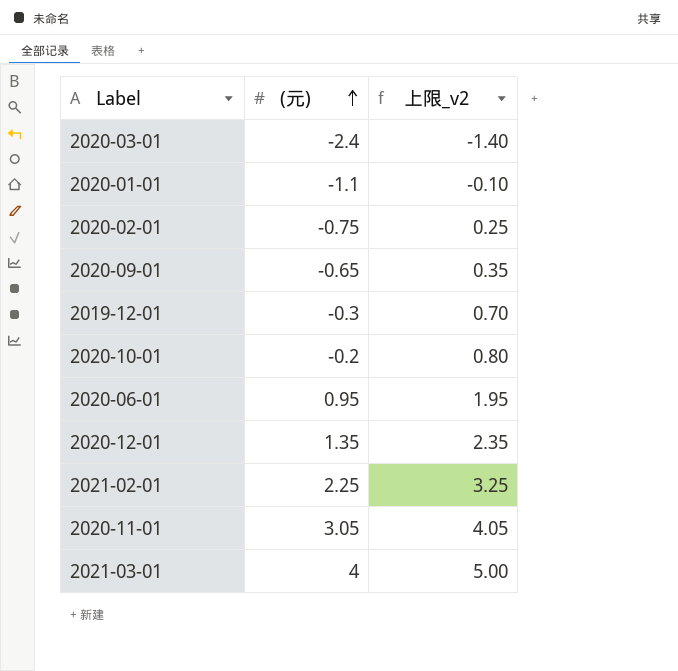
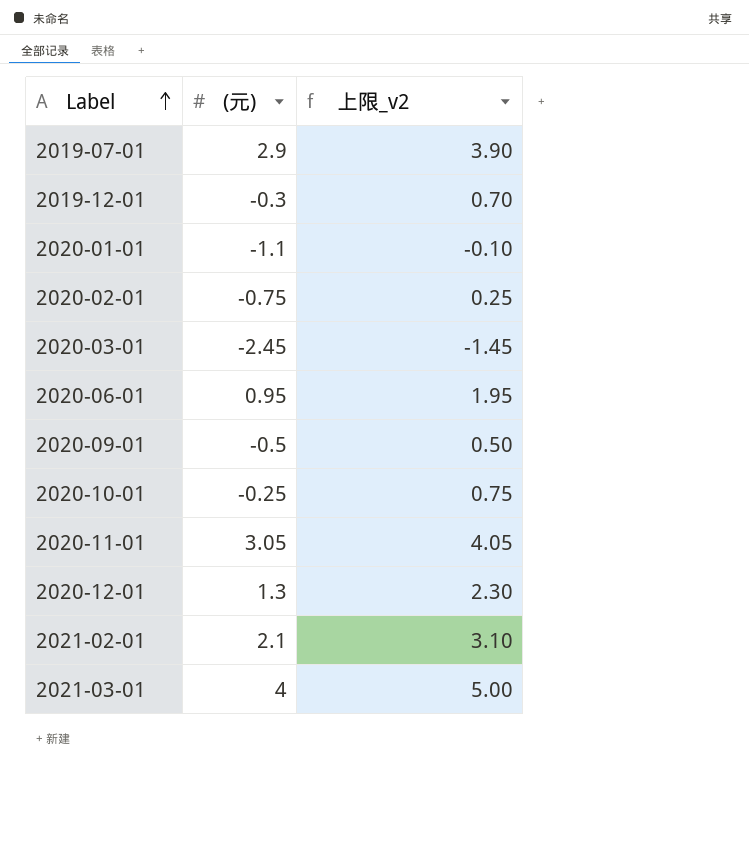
row order: (元) ascending -> Label ascending
row 2019-07-01: none -> 2.9 | 3.90
2020-03-01 | (元): -2.4 -> -2.45
2020-03-01 | 上限_v2: -1.40 -> -1.45
2020-09-01 | (元): -0.65 -> -0.5
2020-09-01 | 上限_v2: 0.35 -> 0.50
2020-10-01 | (元): -0.2 -> -0.25
2020-10-01 | 上限_v2: 0.80 -> 0.75
2020-12-01 | (元): 1.35 -> 1.3
2020-12-01 | 上限_v2: 2.35 -> 2.30
2021-02-01 | (元): 2.25 -> 2.1
2021-02-01 | 上限_v2: 3.25 -> 3.10

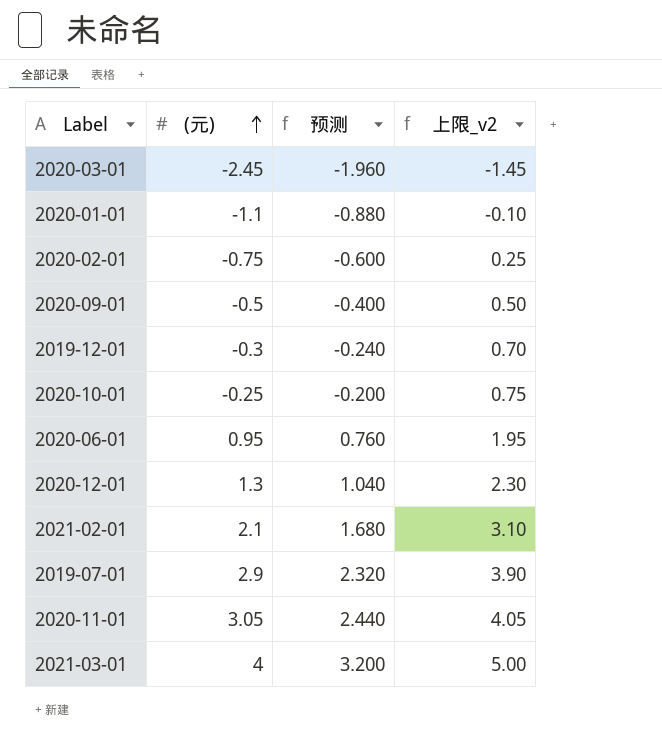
row order: Label ascending -> (元) ascending
column 预测 | formula: none -> [(元)] * 0.8

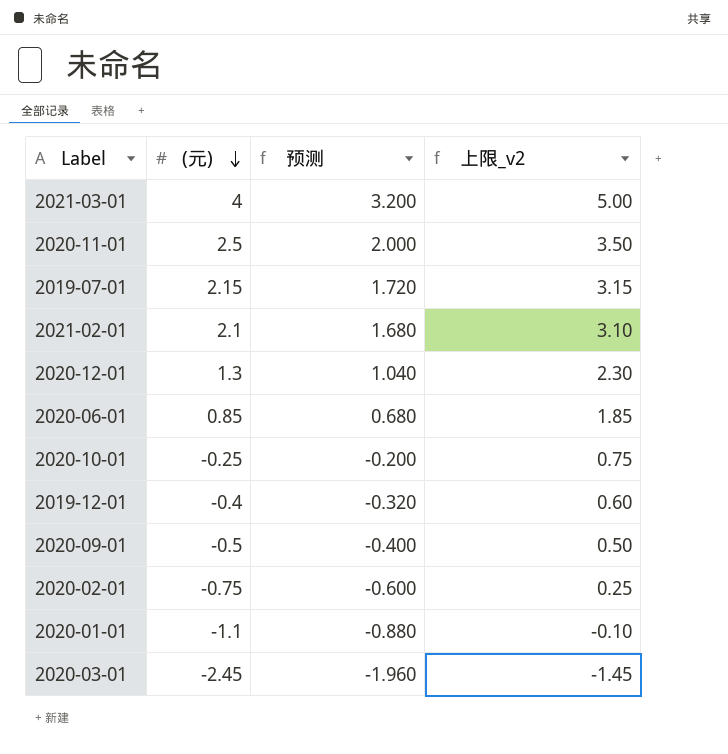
row order: (元) ascending -> (元) descending
2020-11-01 | (元): 3.05 -> 2.5
2020-11-01 | 预测: 2.440 -> 2.000
2020-11-01 | 上限_v2: 4.05 -> 3.50
2019-07-01 | (元): 2.9 -> 2.15
2019-07-01 | 预测: 2.320 -> 1.720
2019-07-01 | 上限_v2: 3.90 -> 3.15
2020-06-01 | (元): 0.95 -> 0.85
2020-06-01 | 预测: 0.760 -> 0.680
2020-06-01 | 上限_v2: 1.95 -> 1.85
2019-12-01 | (元): -0.3 -> -0.4
2019-12-01 | 预测: -0.240 -> -0.320
2019-12-01 | 上限_v2: 0.70 -> 0.60

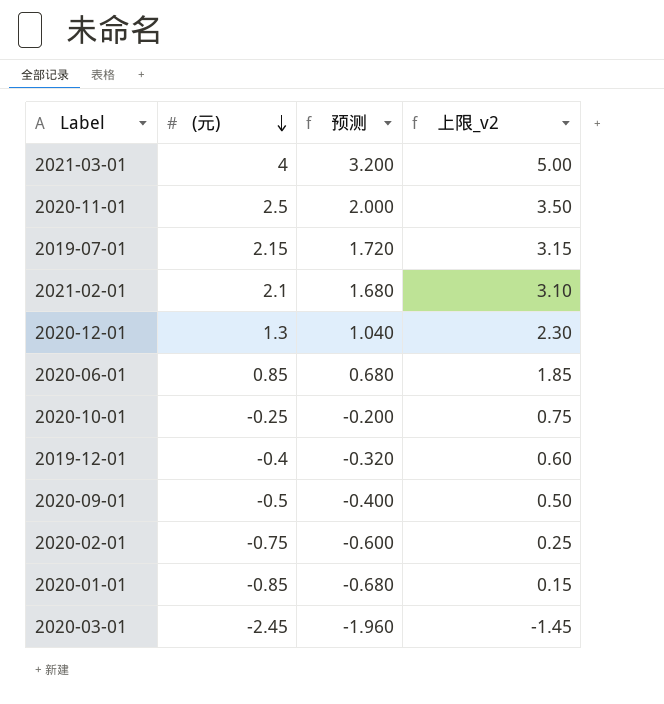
2020-01-01 | (元): -1.1 -> -0.85
2020-01-01 | 预测: -0.880 -> -0.680
2020-01-01 | 上限_v2: -0.10 -> 0.15

